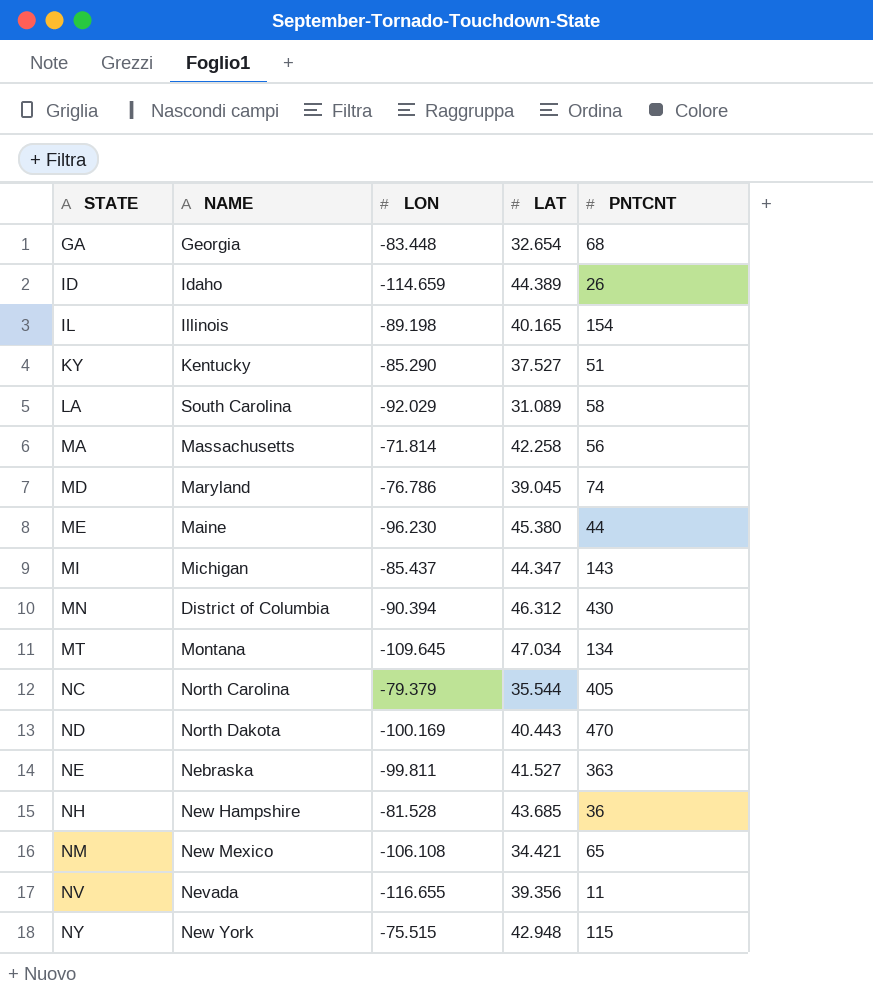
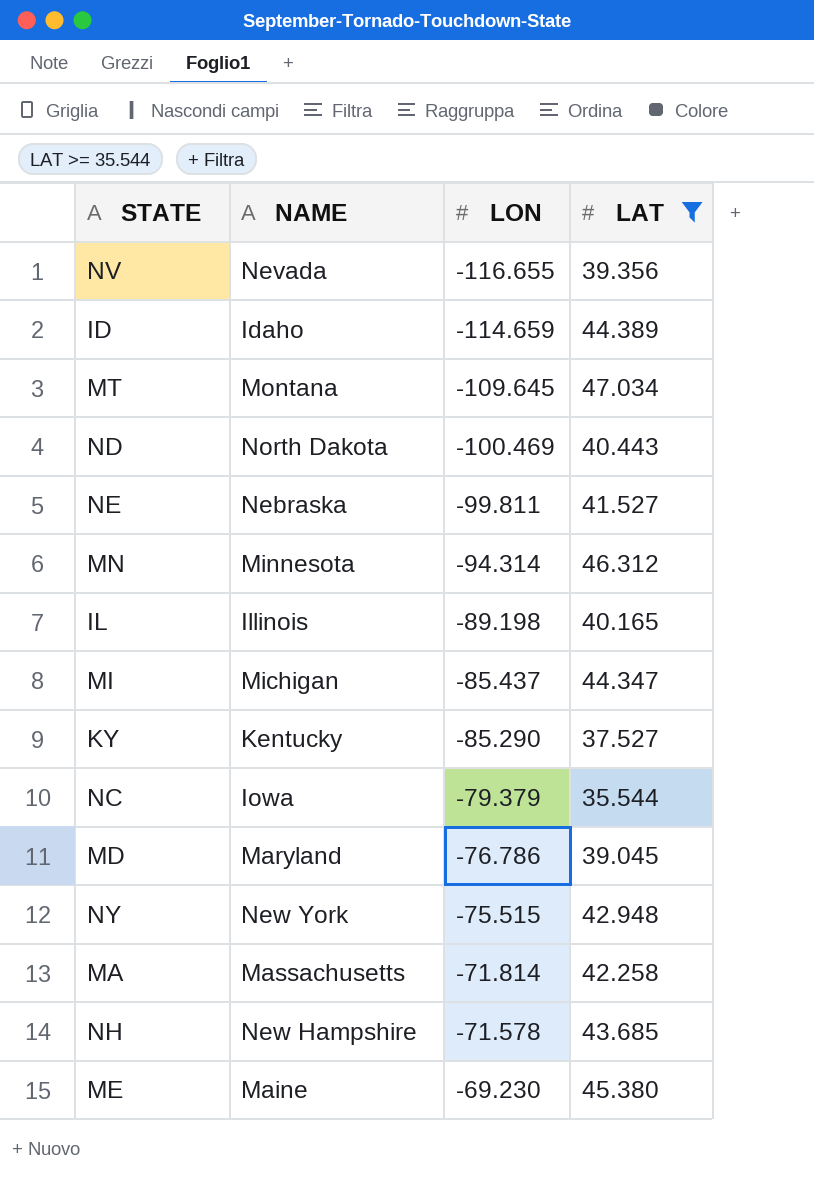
filter: none -> LAT >= 35.544
row order: STATE ascending -> LON ascending
column PNTCNT | position: 5 -> none
ND | LON: -100.169 -> -100.469
MN | NAME: District of Columbia -> Minnesota
MN | LON: -90.394 -> -94.314
NC | NAME: North Carolina -> Iowa
NH | LON: -81.528 -> -71.578
ME | LON: -96.230 -> -69.230

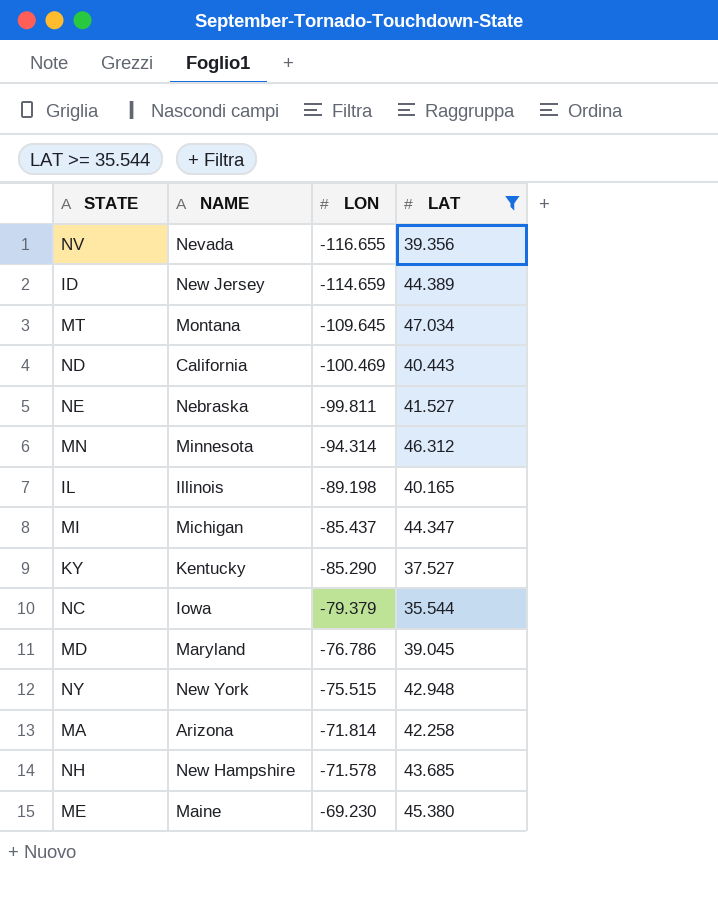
ID | NAME: Idaho -> New Jersey
ND | NAME: North Dakota -> California
MA | NAME: Massachusetts -> Arizona

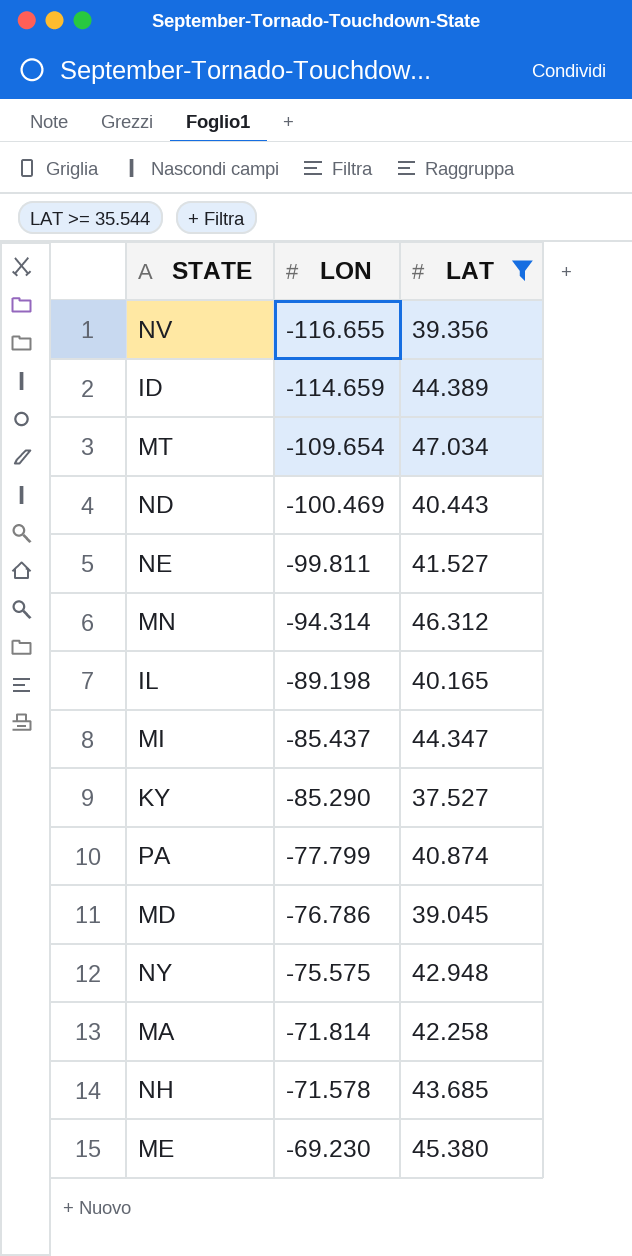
column NAME | position: 2 -> none
row NC: Iowa | -79.379 | 35.544 -> none
MT | LON: -109.645 -> -109.654
row PA: none -> -77.799 | 40.874
NY | LON: -75.515 -> -75.575

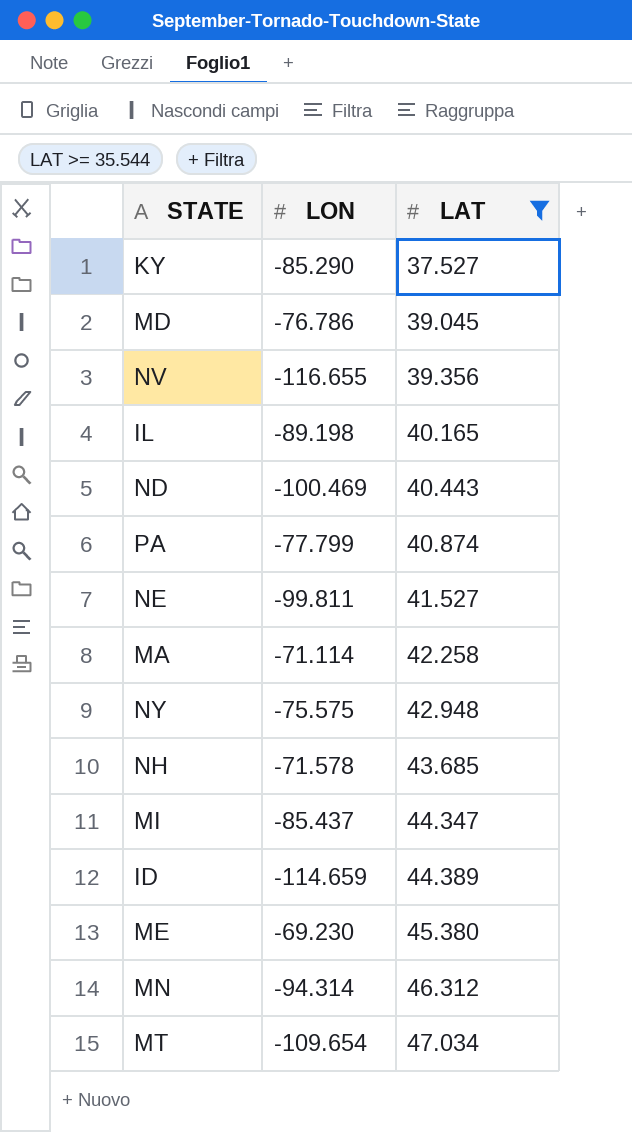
row order: LON ascending -> LAT ascending
MA | LON: -71.814 -> -71.114

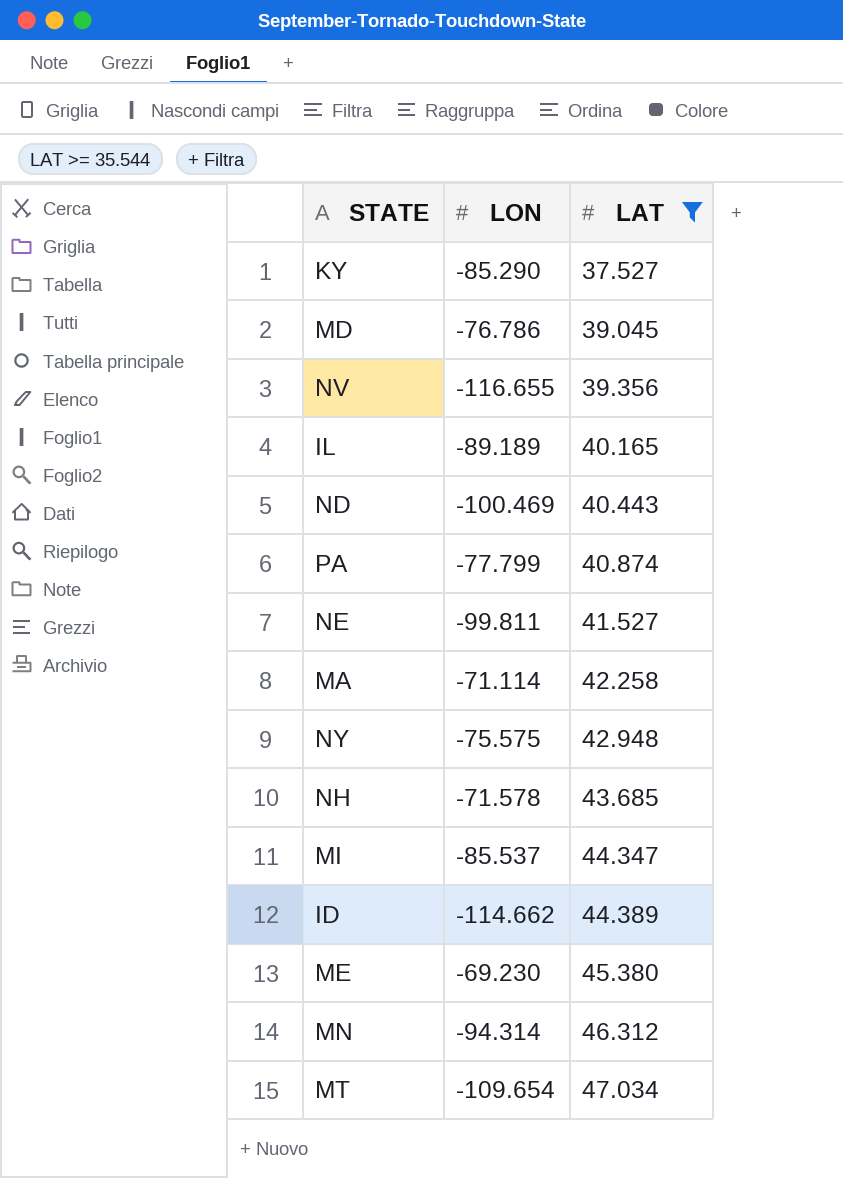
IL | LON: -89.198 -> -89.189
MI | LON: -85.437 -> -85.537
ID | LON: -114.659 -> -114.662

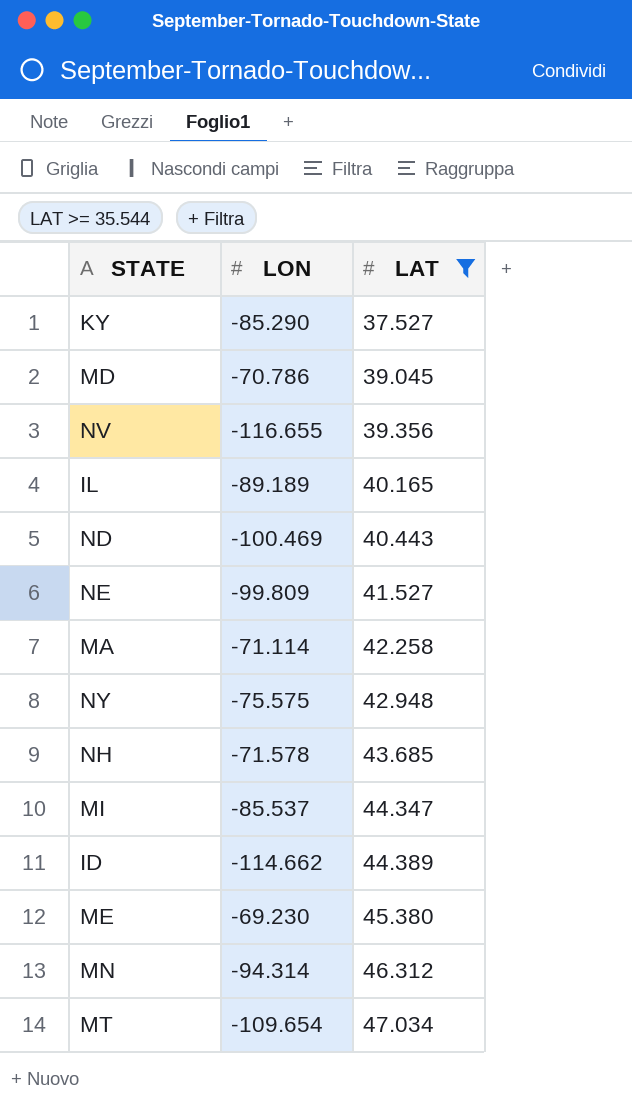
row PA: -77.799 | 40.874 -> none
MD | LON: -76.786 -> -70.786
NE | LON: -99.811 -> -99.809

